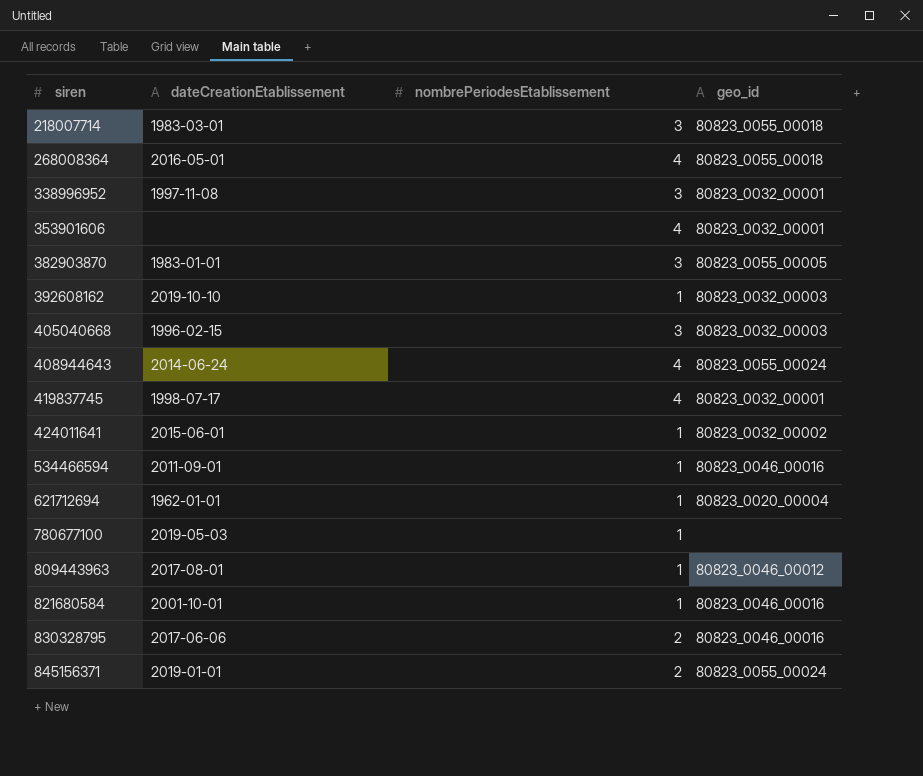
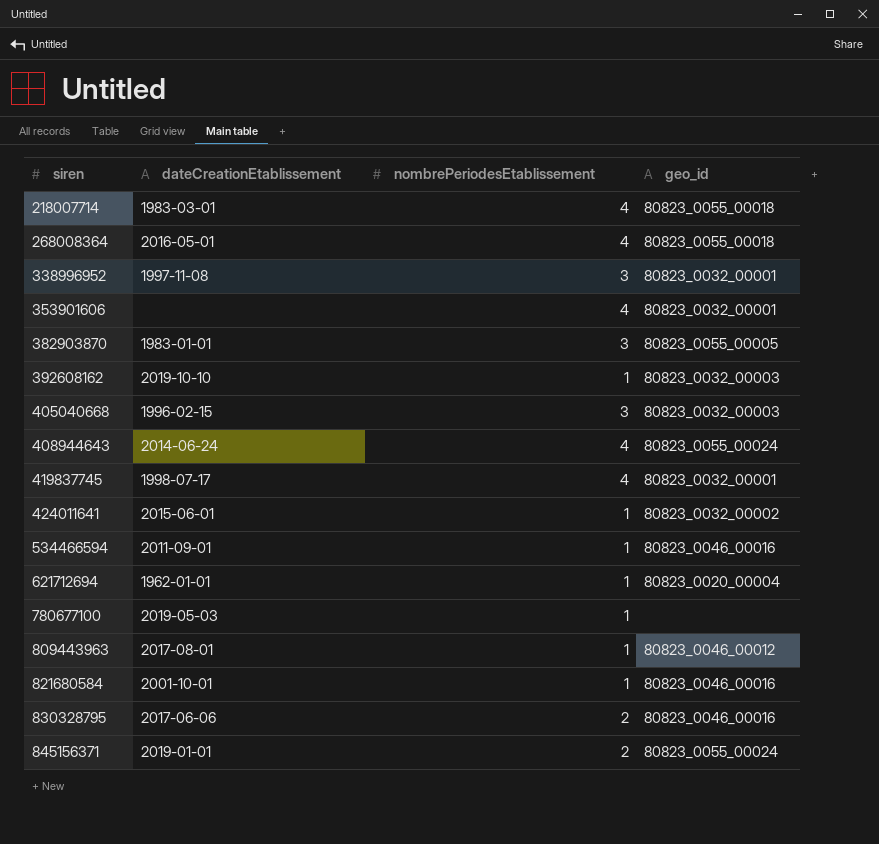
218007714 | nombrePeriodesEtablissement: 3 -> 4

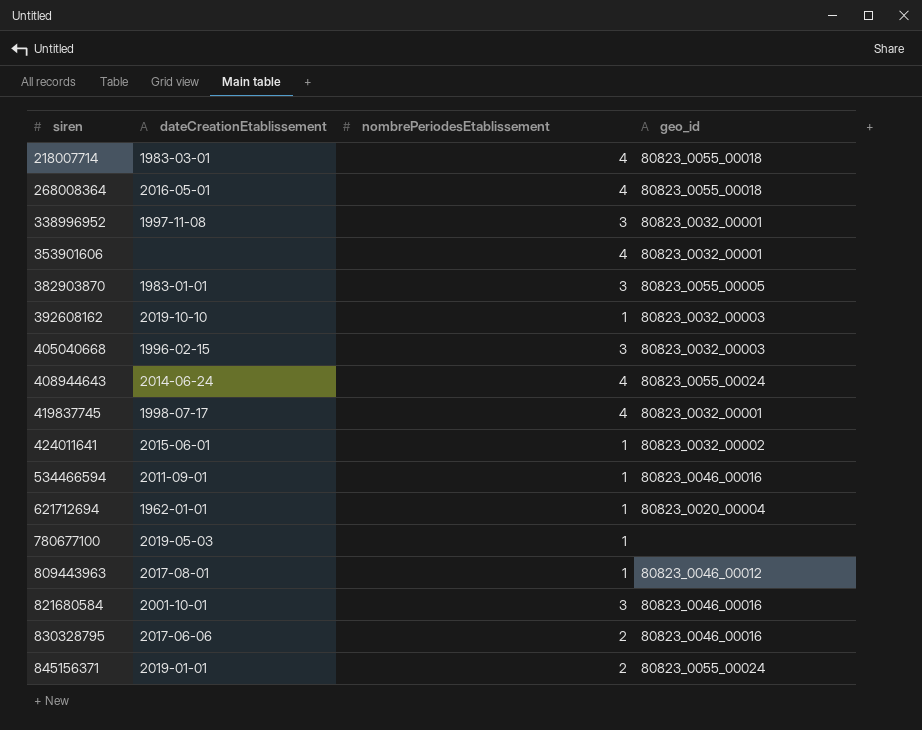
821680584 | nombrePeriodesEtablissement: 1 -> 3

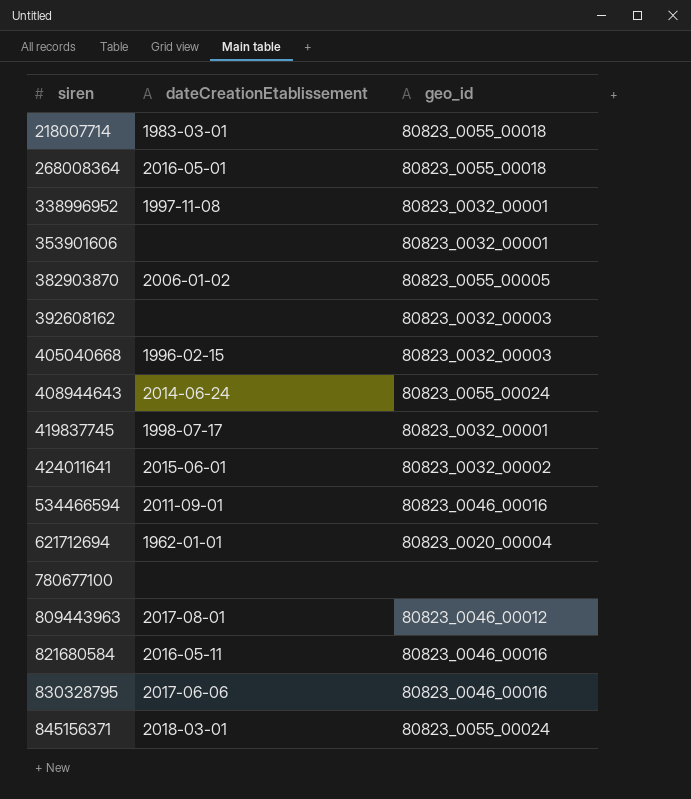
column nombrePeriodesEtablissement | position: 3 -> none
382903870 | dateCreationEtablissement: 1983-01-01 -> 2006-01-02
392608162 | dateCreationEtablissement: 2019-10-10 -> none
780677100 | dateCreationEtablissement: 2019-05-03 -> none
821680584 | dateCreationEtablissement: 2001-10-01 -> 2016-05-11
845156371 | dateCreationEtablissement: 2019-01-01 -> 2018-03-01

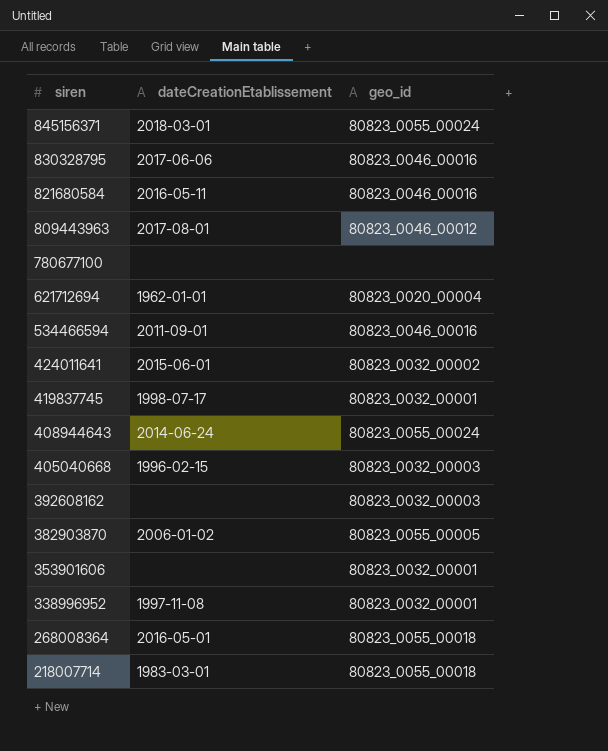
row order: siren ascending -> siren descending

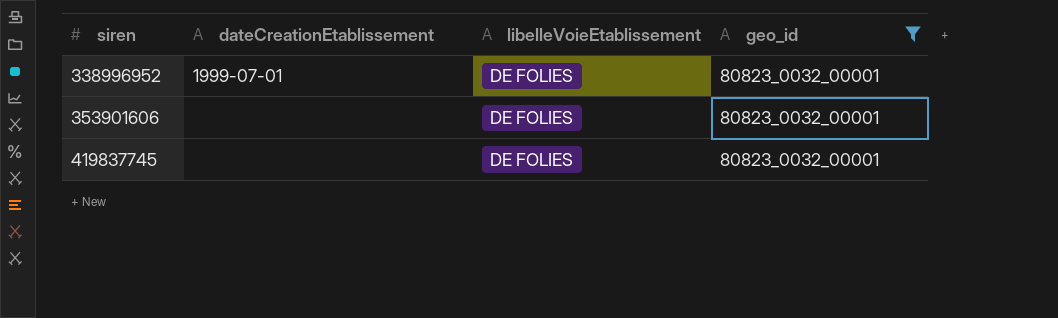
filter: none -> geo_id = 80823_0032_00001
row order: siren descending -> siren ascending
column libelleVoieEtablissement | position: none -> 3
338996952 | dateCreationEtablissement: 1997-11-08 -> 1999-07-01
419837745 | dateCreationEtablissement: 1998-07-17 -> none

